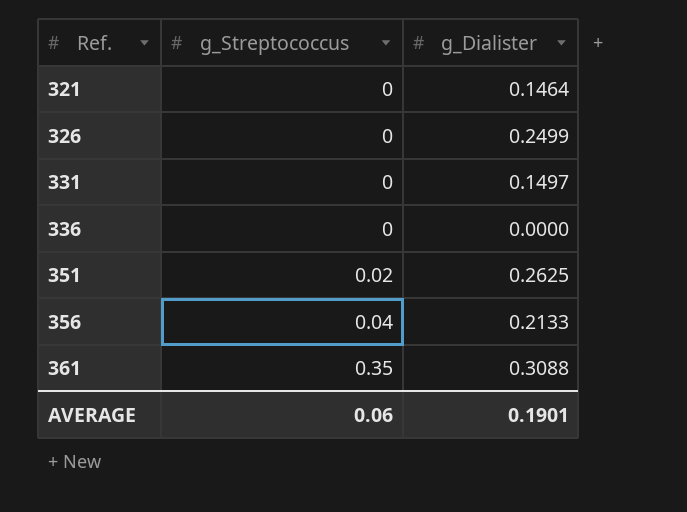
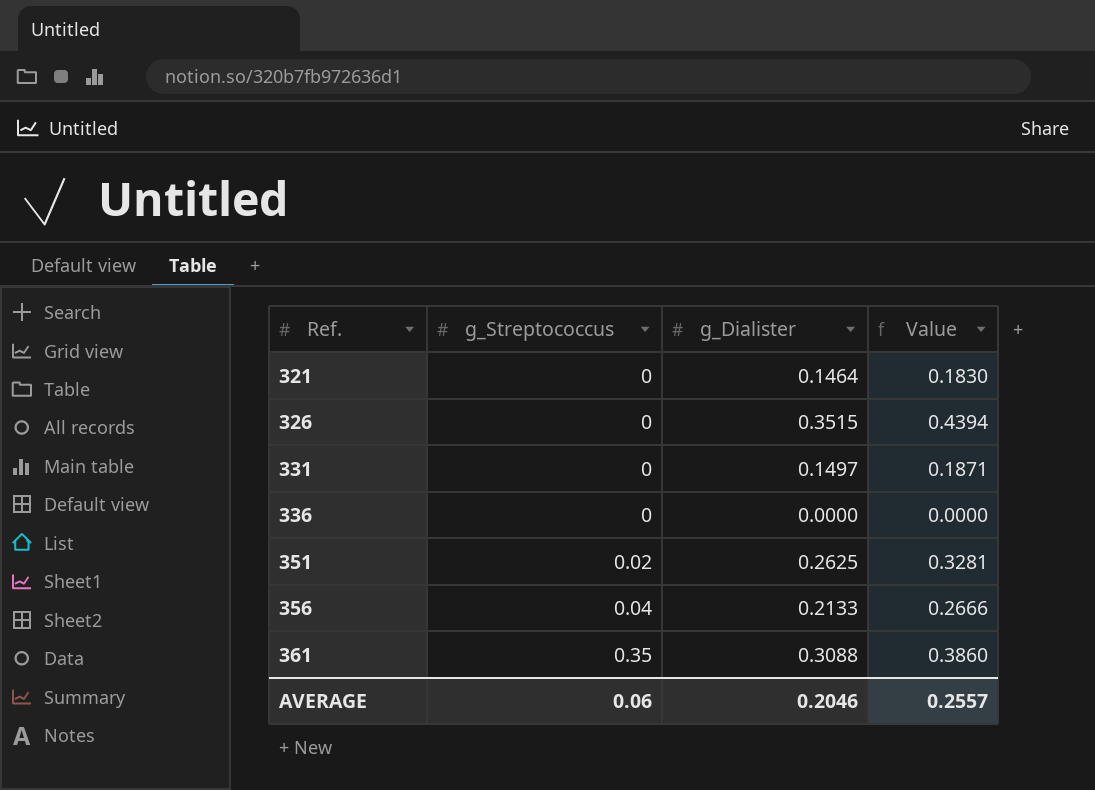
column Value | formula: none -> [g_Dialister] * 1.25
326 | g_Dialister: 0.2499 -> 0.3515
AVERAGE | g_Dialister: 0.1901 -> 0.2046

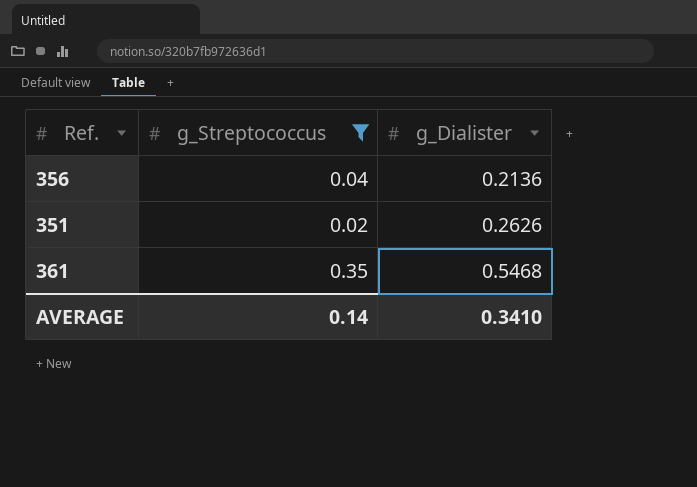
filter: none -> g_Streptococcus != 0
row order: Ref. ascending -> g_Dialister ascending
column Value | formula: [g_Dialister] * 1.25 -> none
356 | g_Dialister: 0.2133 -> 0.2136
351 | g_Dialister: 0.2625 -> 0.2626
361 | g_Dialister: 0.3088 -> 0.5468
AVERAGE | g_Streptococcus: 0.06 -> 0.14
AVERAGE | g_Dialister: 0.2046 -> 0.3410

